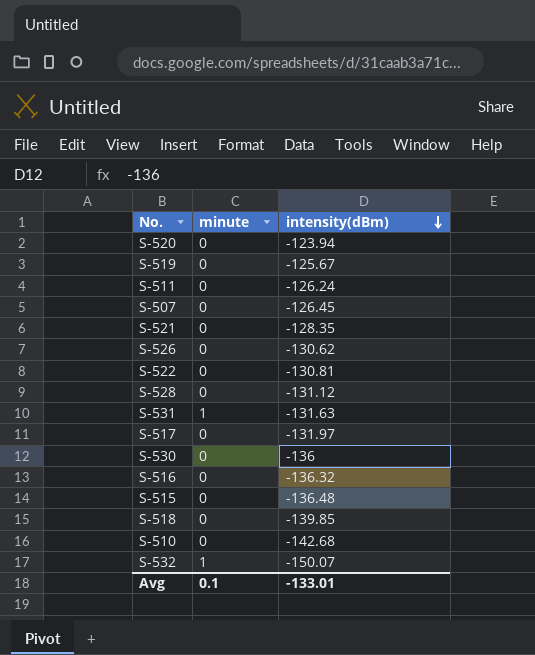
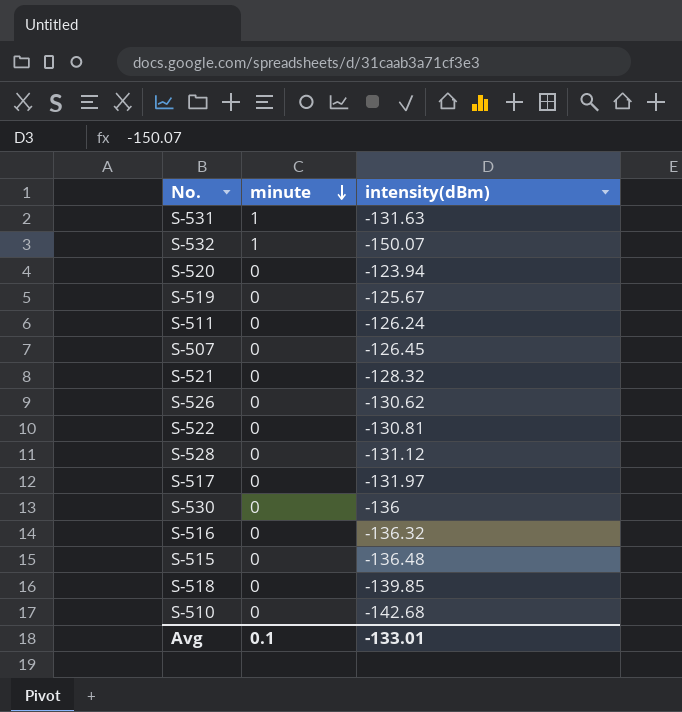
row order: intensity(dBm) descending -> minute descending
S-521 | intensity(dBm): -128.35 -> -128.32

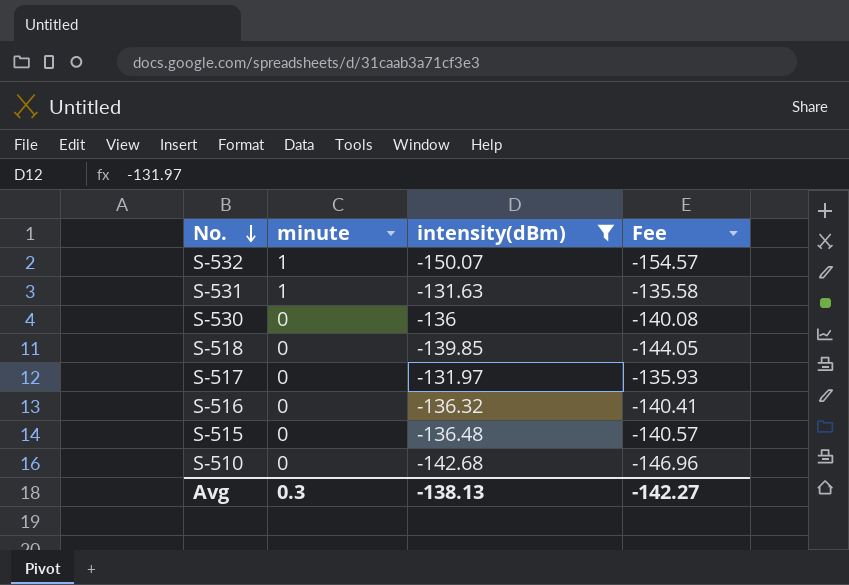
filter: none -> intensity(dBm) <= -131.63
row order: minute descending -> No. descending
column Fee | formula: none -> [intensity(dBm)] * 1.03
Avg | minute: 0.1 -> 0.3
Avg | intensity(dBm): -133.01 -> -138.13

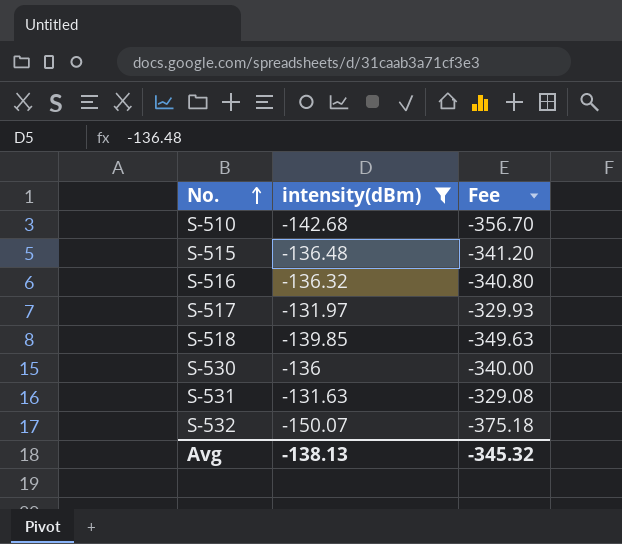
row order: No. descending -> No. ascending
column minute | position: 2 -> none
column Fee | formula: [intensity(dBm)] * 1.03 -> [intensity(dBm)] * 2.5
Avg | Fee: -142.27 -> -345.32

